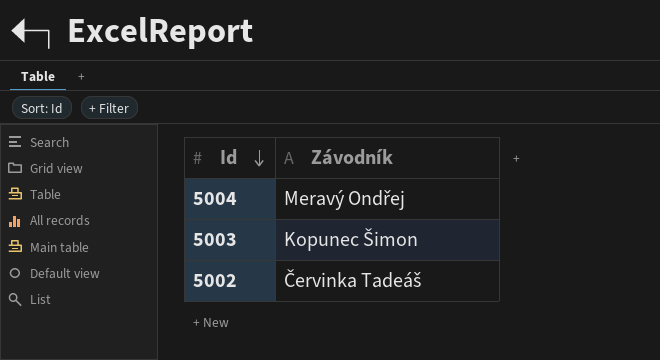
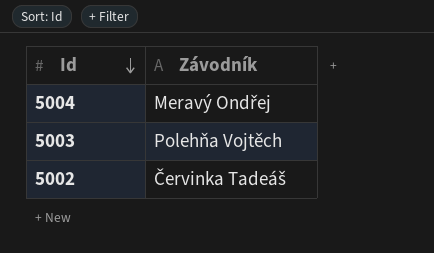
5003 | Závodník: Kopunec Šimon -> Polehňa Vojtěch

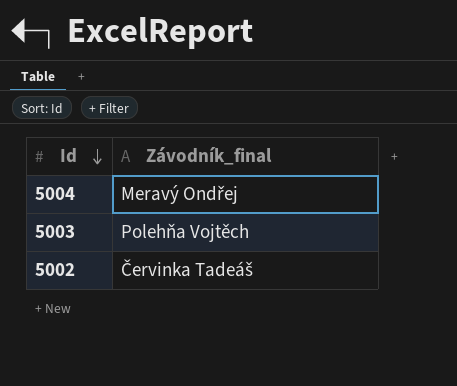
column name: Závodník -> Závodník_final

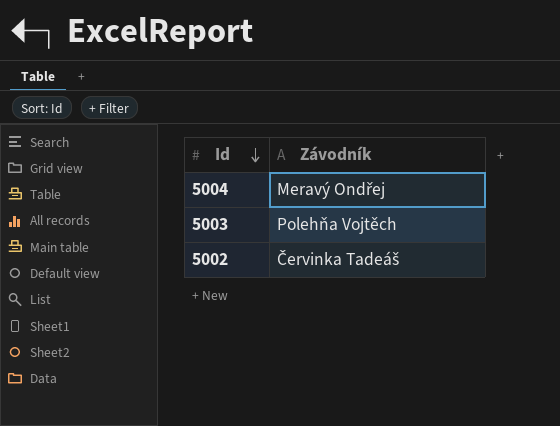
column name: Závodník_final -> Závodník

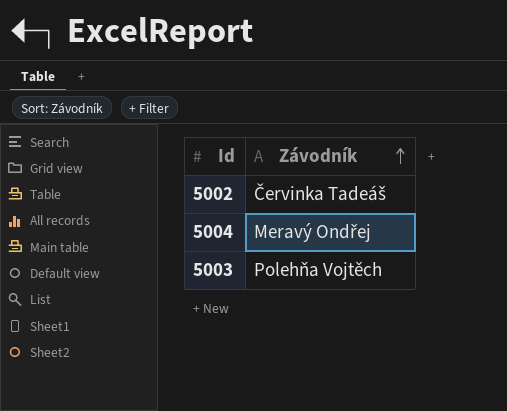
row order: Id descending -> Závodník ascending

